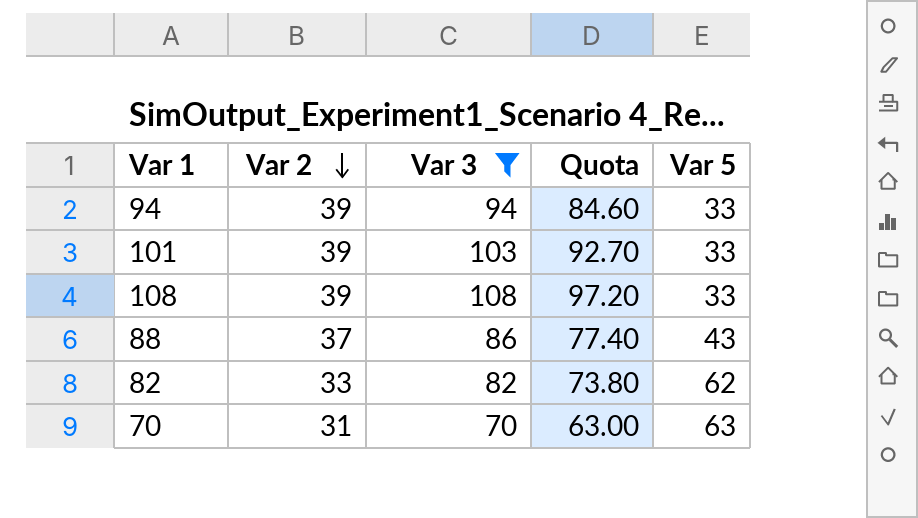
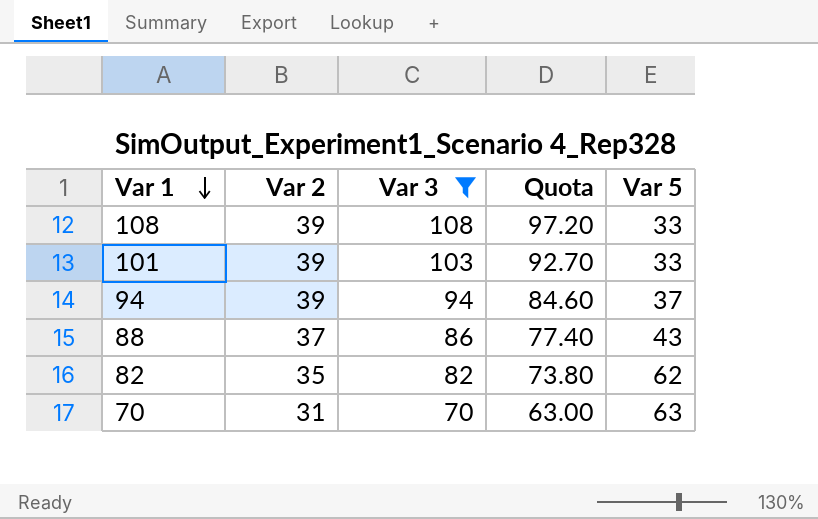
row order: Var 2 descending -> Var 1 descending
94 | Var 5: 33 -> 37
82 | Var 2: 33 -> 35

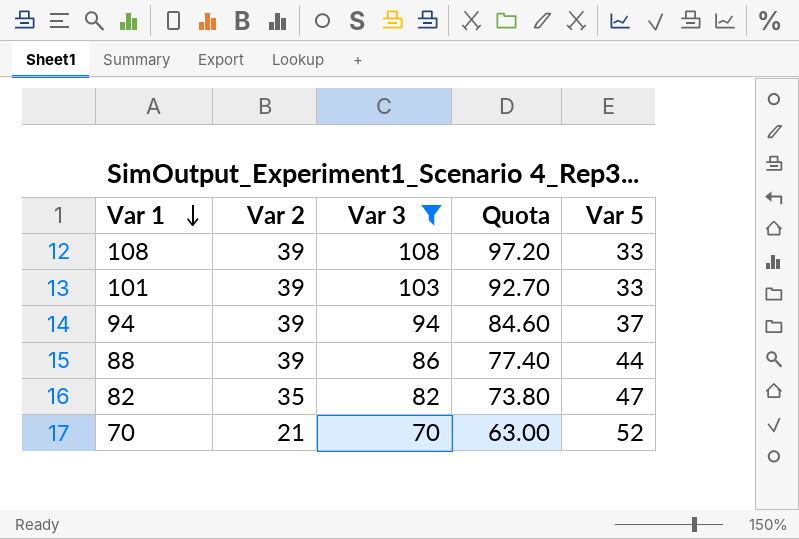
88 | Var 2: 37 -> 39
88 | Var 5: 43 -> 44
82 | Var 5: 62 -> 47
70 | Var 2: 31 -> 21
70 | Var 5: 63 -> 52

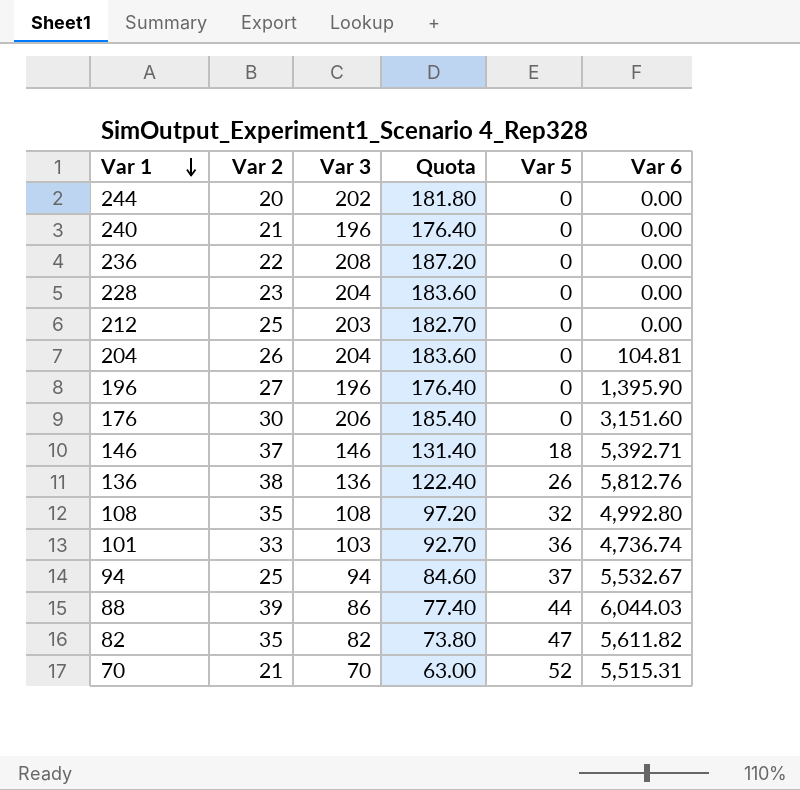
filter: Var 3 <= 108 -> none
column Var 6 | position: none -> 6
108 | Var 2: 39 -> 35
108 | Var 5: 33 -> 32
101 | Var 2: 39 -> 33
101 | Var 5: 33 -> 36
94 | Var 2: 39 -> 25

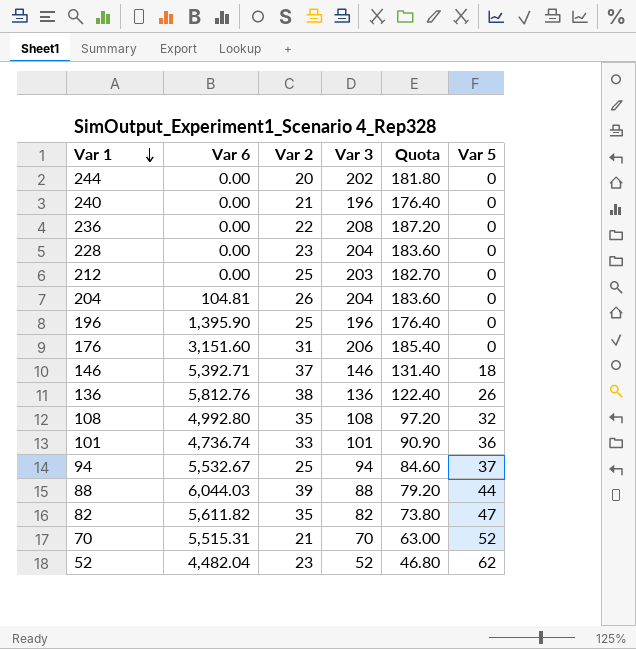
column Var 6 | position: 6 -> 2
196 | Var 2: 27 -> 25
176 | Var 2: 30 -> 31
101 | Var 3: 103 -> 101
101 | Quota: 92.70 -> 90.90
88 | Var 3: 86 -> 88
88 | Quota: 77.40 -> 79.20
row 52: none -> 4,482.04 | 23 | 52 | 46.80 | 62

